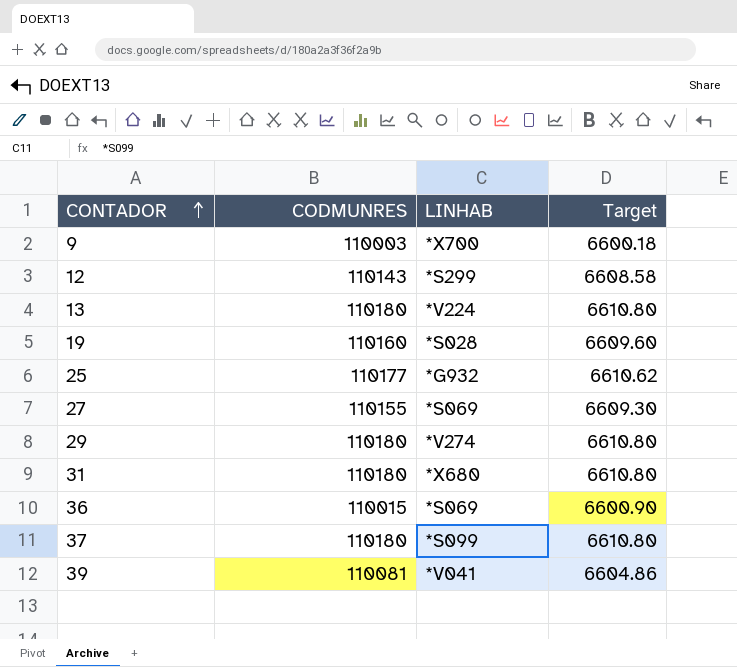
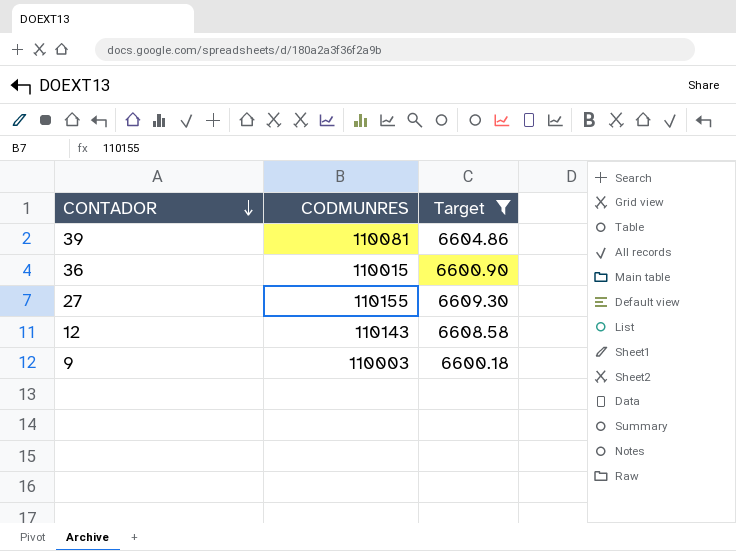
filter: none -> Target <= 6609.30
row order: CONTADOR ascending -> CONTADOR descending
column LINHAB | position: 3 -> none

